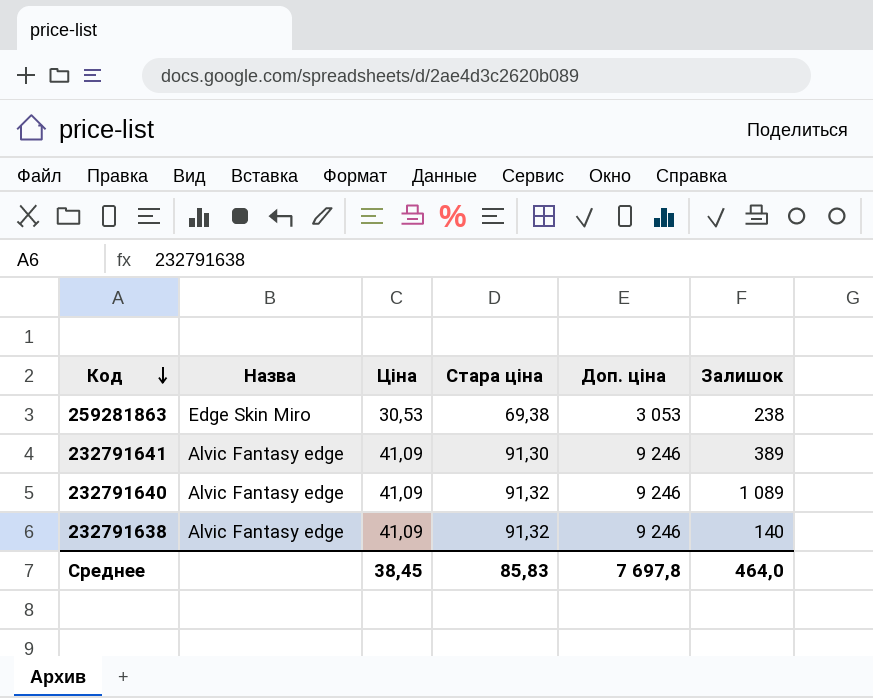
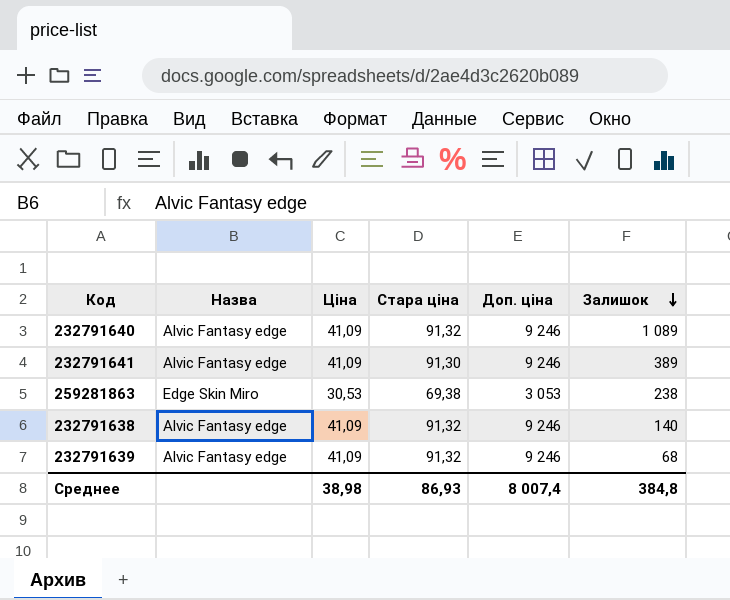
row order: Код descending -> Залишок descending
row 232791639: none -> Alvic Fantasy edge | 41,09 | 91,32 | 9 246 | 68
Среднее | Ціна: 38,45 -> 38,98
Среднее | Стара ціна: 85,83 -> 86,93
Среднее | Доп. ціна: 7 697,8 -> 8 007,4
Среднее | Залишок: 464,0 -> 384,8

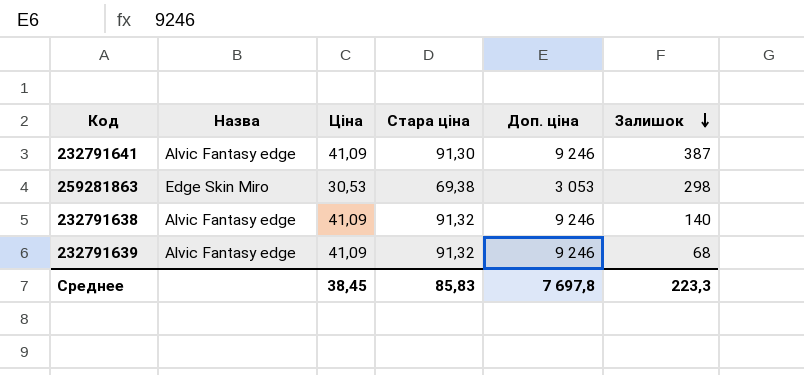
row 232791640: Alvic Fantasy edge | 41,09 | 91,32 | 9 246 | 1 089 -> none
232791641 | Залишок: 389 -> 387
259281863 | Залишок: 238 -> 298
Среднее | Ціна: 38,98 -> 38,45
Среднее | Стара ціна: 86,93 -> 85,83
Среднее | Доп. ціна: 8 007,4 -> 7 697,8
Среднее | Залишок: 384,8 -> 223,3

